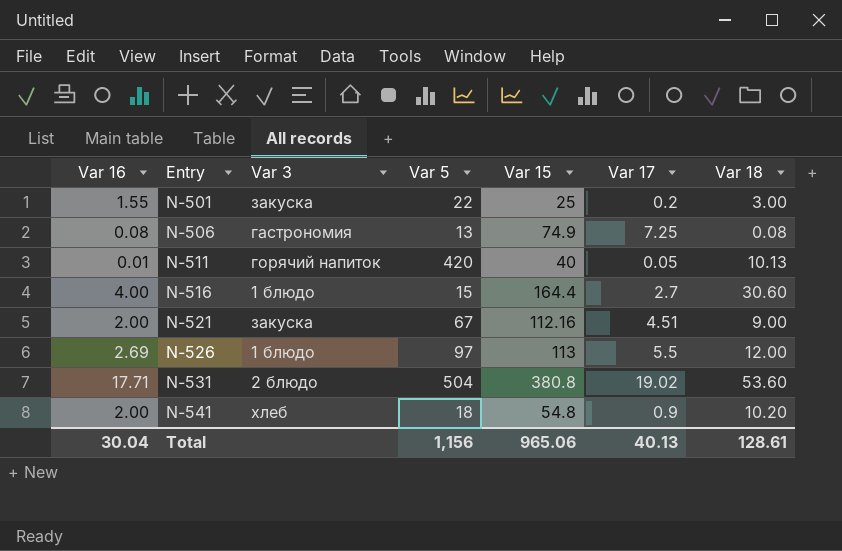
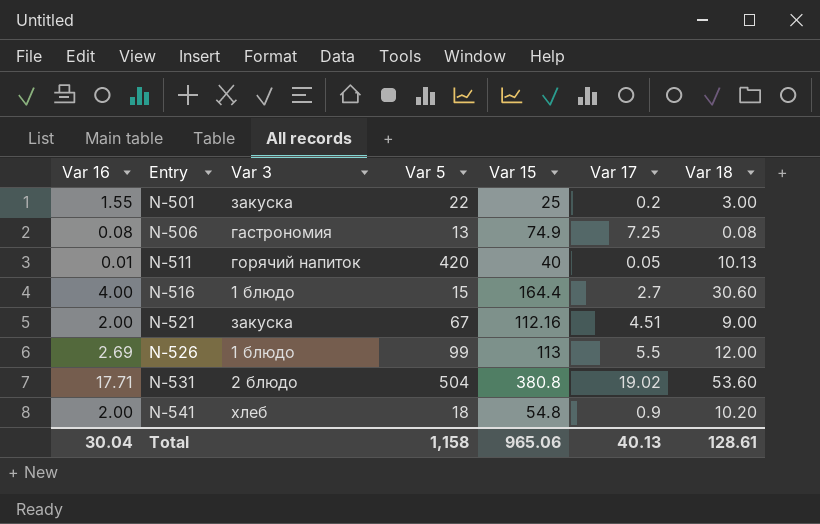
N-526 | Var 5: 97 -> 99
Total | Var 5: 1,156 -> 1,158

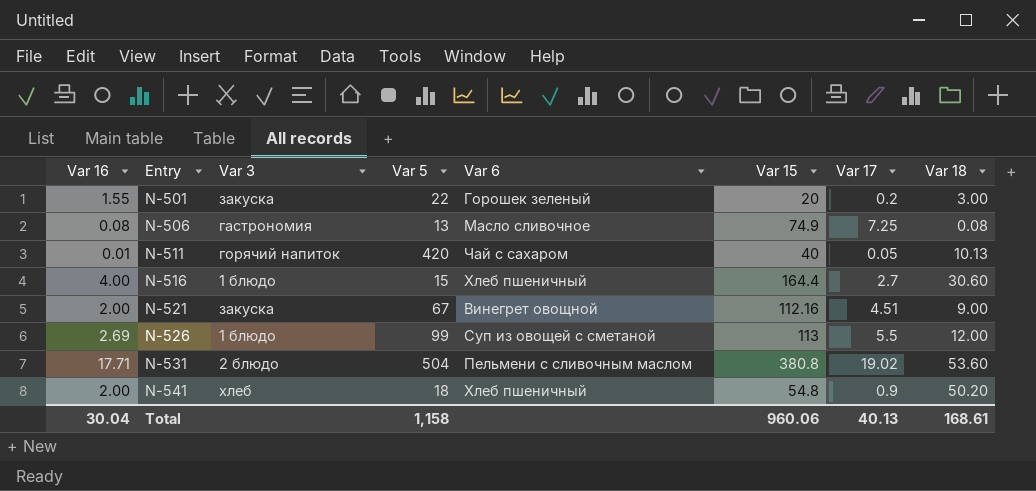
column Var 6 | position: none -> 5
N-501 | Var 15: 25 -> 20
N-541 | Var 18: 10.20 -> 50.20
Total | Var 15: 965.06 -> 960.06
Total | Var 18: 128.61 -> 168.61

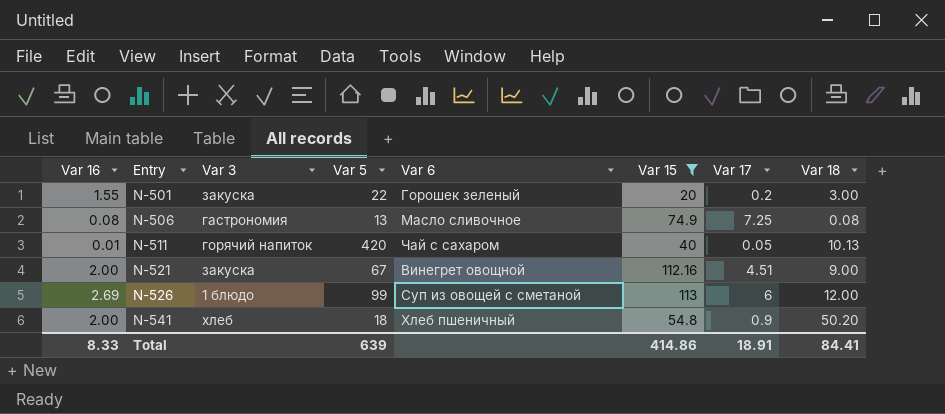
filter: none -> Var 15 <= 113
N-526 | Var 17: 5.5 -> 6
Total | Var 16: 30.04 -> 8.33
Total | Var 5: 1,158 -> 639
Total | Var 15: 960.06 -> 414.86
Total | Var 17: 40.13 -> 18.91
Total | Var 18: 168.61 -> 84.41

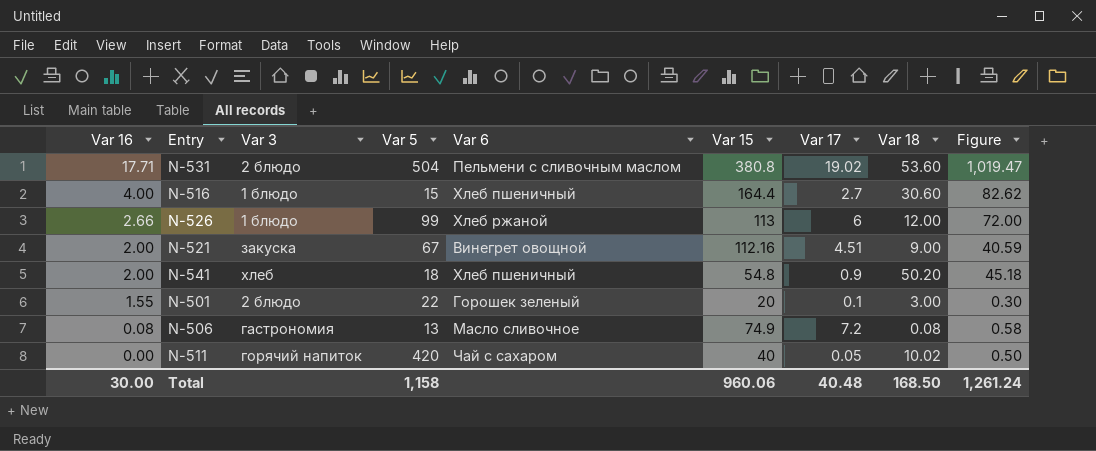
filter: Var 15 <= 113 -> none
row order: Entry ascending -> Var 16 descending
column Figure | formula: none -> [Var 17] * [Var 18]
N-526 | Var 16: 2.69 -> 2.66
N-526 | Var 6: Суп из овощей с сметаной -> Хлеб ржаной
N-501 | Var 3: закуска -> 2 блюдо
N-501 | Var 17: 0.2 -> 0.1
N-506 | Var 17: 7.25 -> 7.2
N-511 | Var 16: 0.01 -> 0.00
N-511 | Var 18: 10.13 -> 10.02
Total | Var 16: 8.33 -> 30.00
Total | Var 5: 639 -> 1,158
Total | Var 15: 414.86 -> 960.06
Total | Var 17: 18.91 -> 40.48
Total | Var 18: 84.41 -> 168.50

